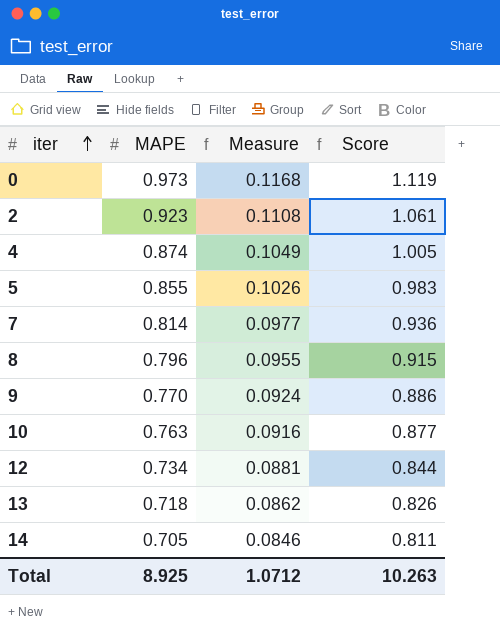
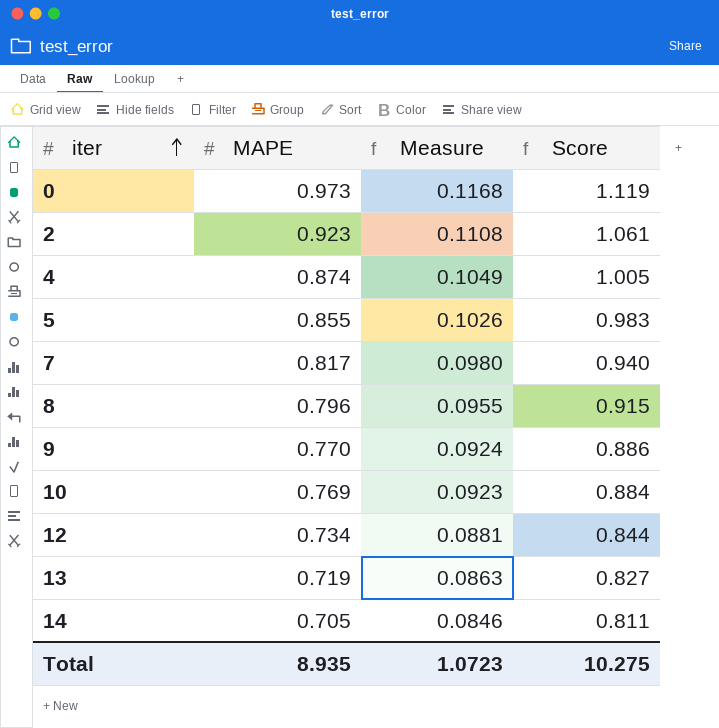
7 | MAPE: 0.814 -> 0.817
7 | Measure: 0.0977 -> 0.0980
7 | Score: 0.936 -> 0.940
10 | MAPE: 0.763 -> 0.769
10 | Measure: 0.0916 -> 0.0923
10 | Score: 0.877 -> 0.884
13 | MAPE: 0.718 -> 0.719
13 | Measure: 0.0862 -> 0.0863
13 | Score: 0.826 -> 0.827
Total | MAPE: 8.925 -> 8.935
Total | Measure: 1.0712 -> 1.0723
Total | Score: 10.263 -> 10.275

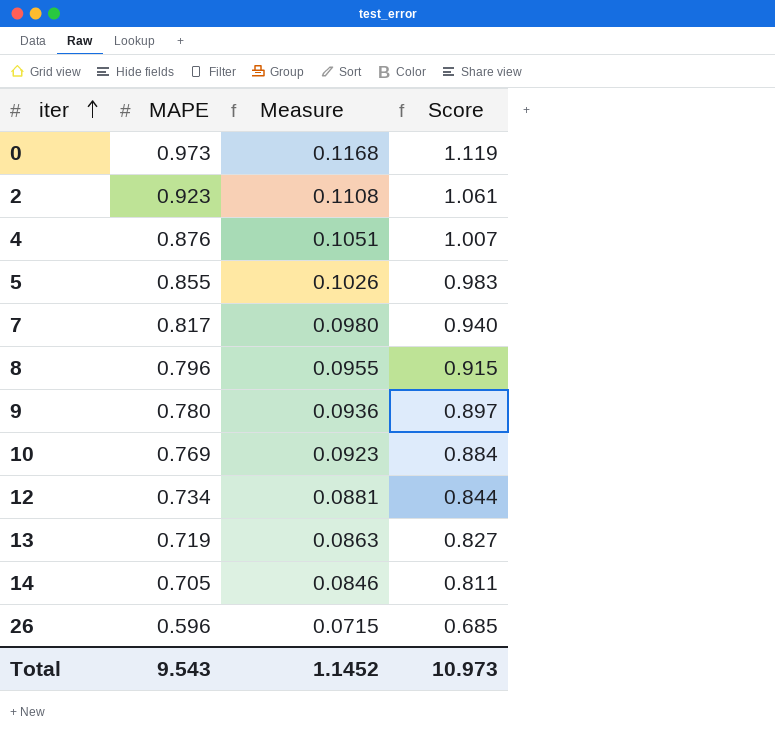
4 | MAPE: 0.874 -> 0.876
4 | Measure: 0.1049 -> 0.1051
4 | Score: 1.005 -> 1.007
9 | MAPE: 0.770 -> 0.780
9 | Measure: 0.0924 -> 0.0936
9 | Score: 0.886 -> 0.897
row 26: none -> 0.596 | 0.0715 | 0.685
Total | MAPE: 8.935 -> 9.543
Total | Measure: 1.0723 -> 1.1452
Total | Score: 10.275 -> 10.973

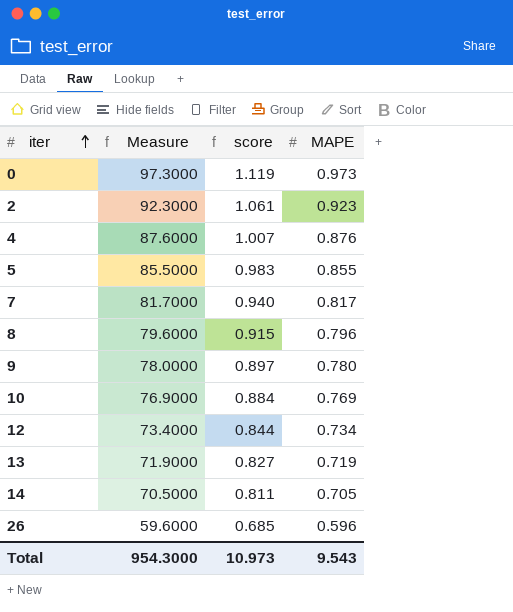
column Measure | formula: [MAPE] * 0.12 -> [MAPE] * 100
column name: Score -> score
column MAPE | position: 2 -> 4
Total | Measure: 1.1452 -> 954.3000

